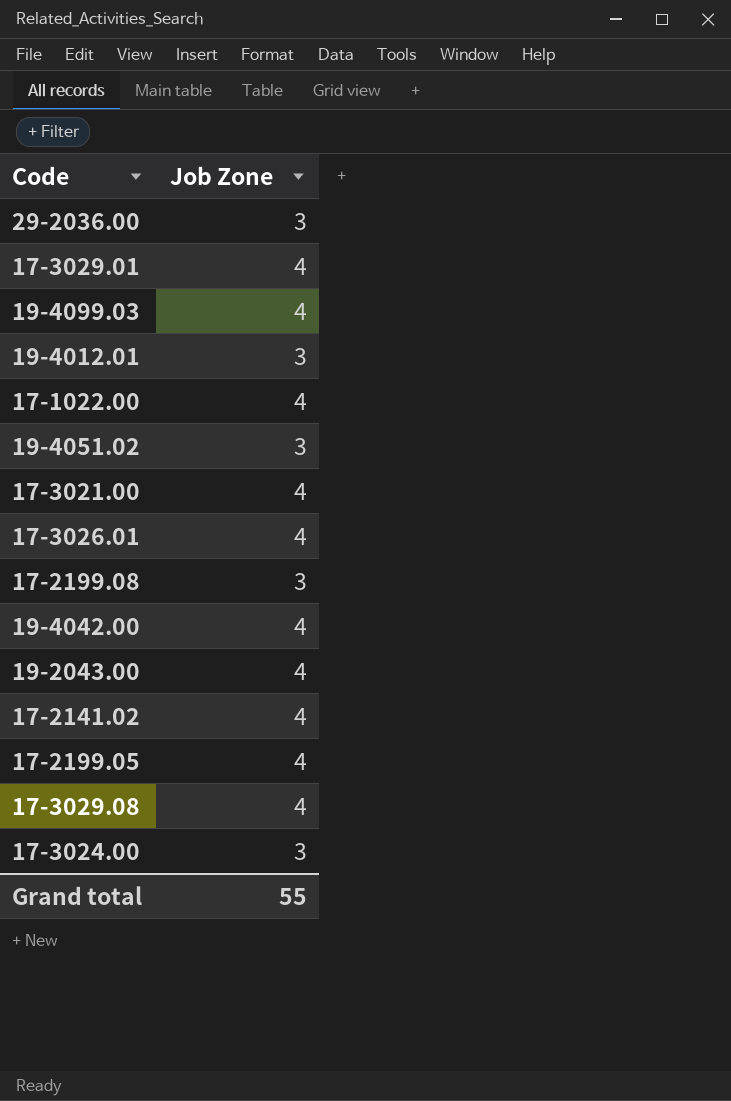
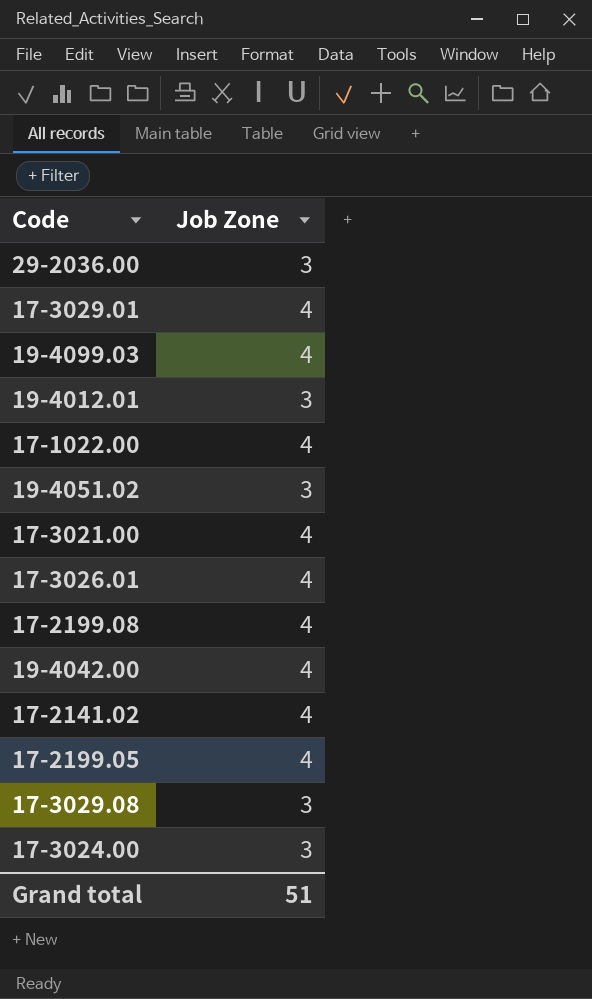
row 19-2043.00: 4 -> none
17-2199.08 | Job Zone: 3 -> 4
17-3029.08 | Job Zone: 4 -> 3
Grand total | Job Zone: 55 -> 51

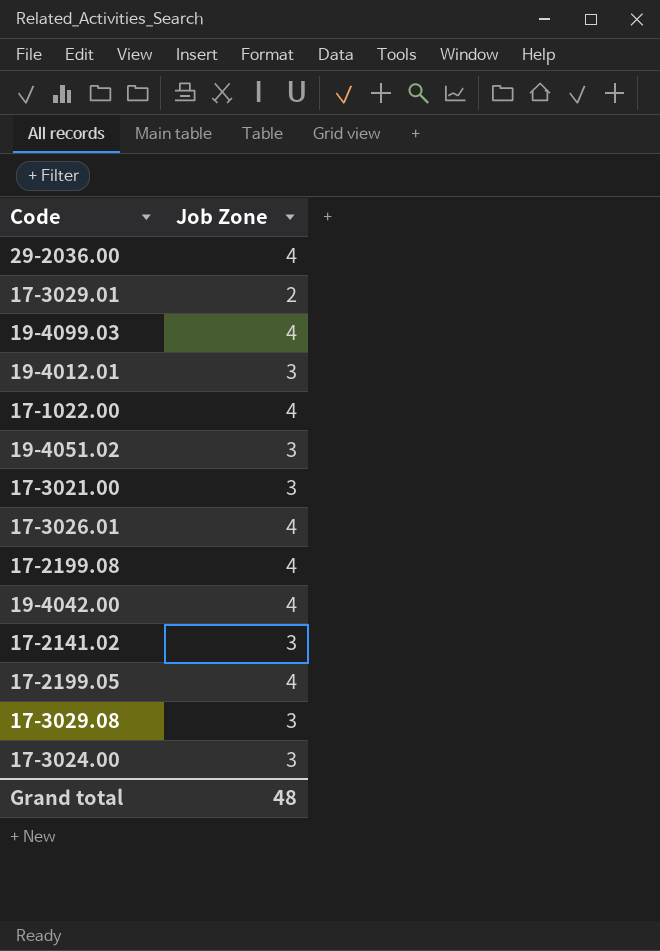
29-2036.00 | Job Zone: 3 -> 4
17-3029.01 | Job Zone: 4 -> 2
17-3021.00 | Job Zone: 4 -> 3
17-2141.02 | Job Zone: 4 -> 3
Grand total | Job Zone: 51 -> 48

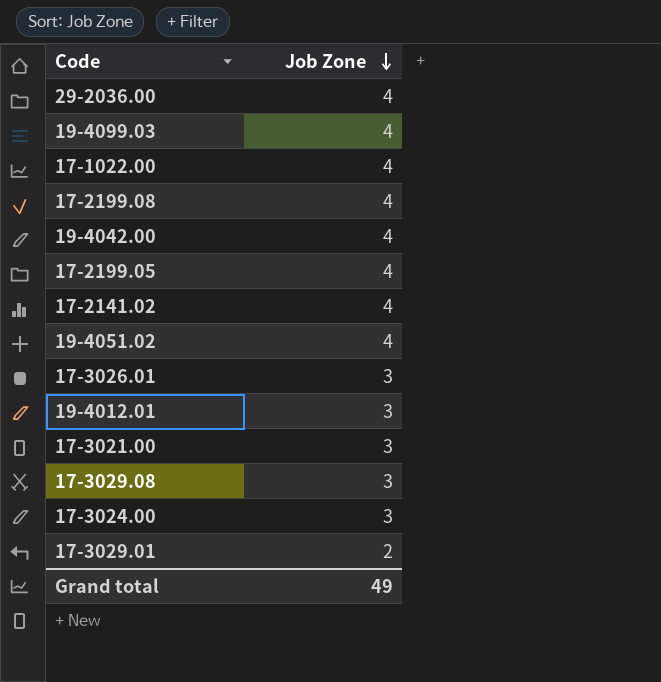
row order: none -> Job Zone descending
17-2141.02 | Job Zone: 3 -> 4
19-4051.02 | Job Zone: 3 -> 4
17-3026.01 | Job Zone: 4 -> 3
Grand total | Job Zone: 48 -> 49

